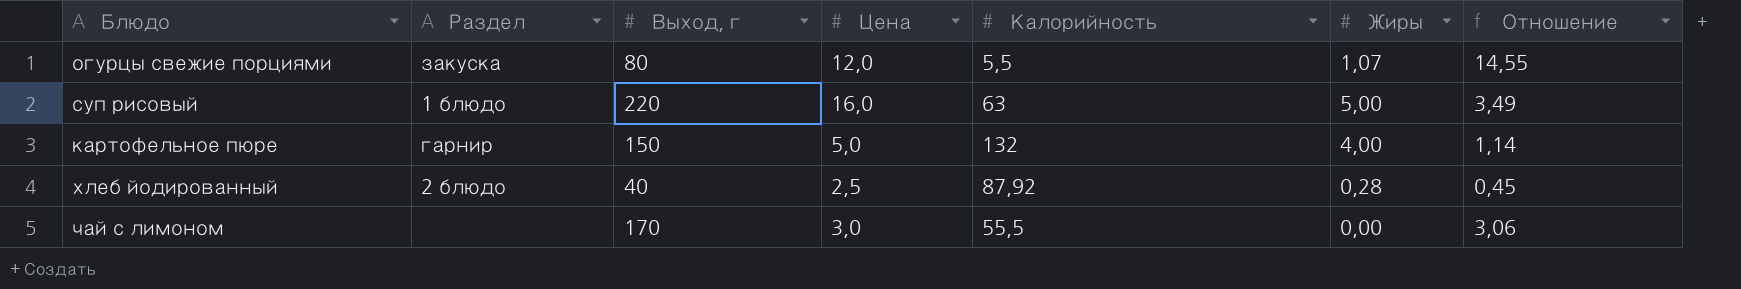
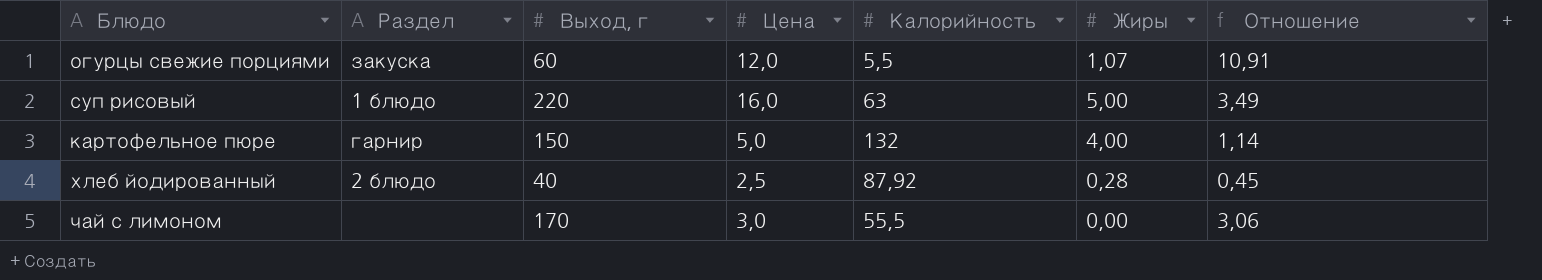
огурцы свежие порциями | Выход, г: 80 -> 60
огурцы свежие порциями | Отношение: 14,55 -> 10,91

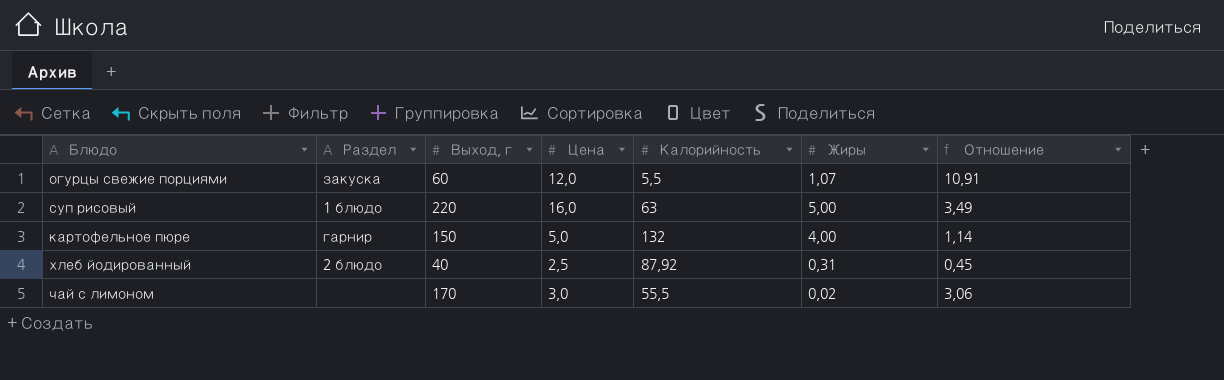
хлеб йодированный | Жиры: 0,28 -> 0,31
чай с лимоном | Жиры: 0,00 -> 0,02

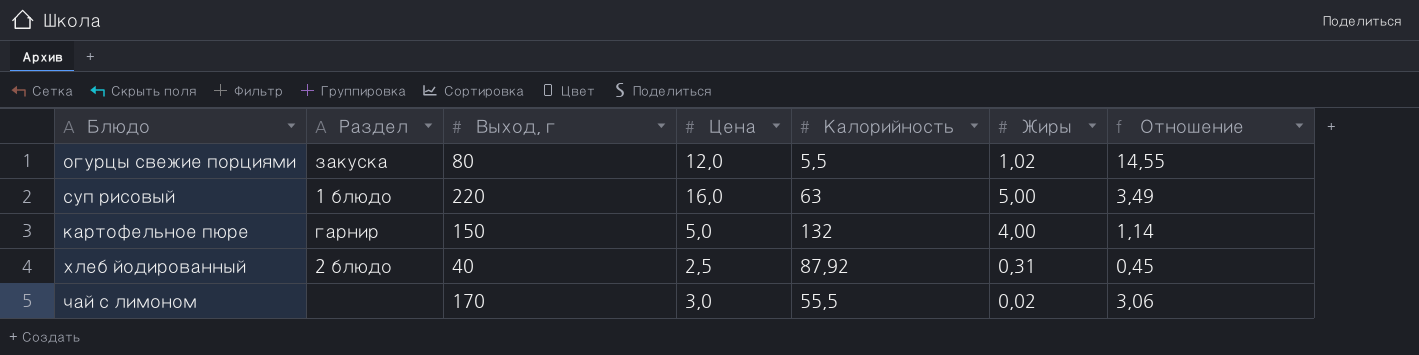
огурцы свежие порциями | Выход, г: 60 -> 80
огурцы свежие порциями | Жиры: 1,07 -> 1,02
огурцы свежие порциями | Отношение: 10,91 -> 14,55

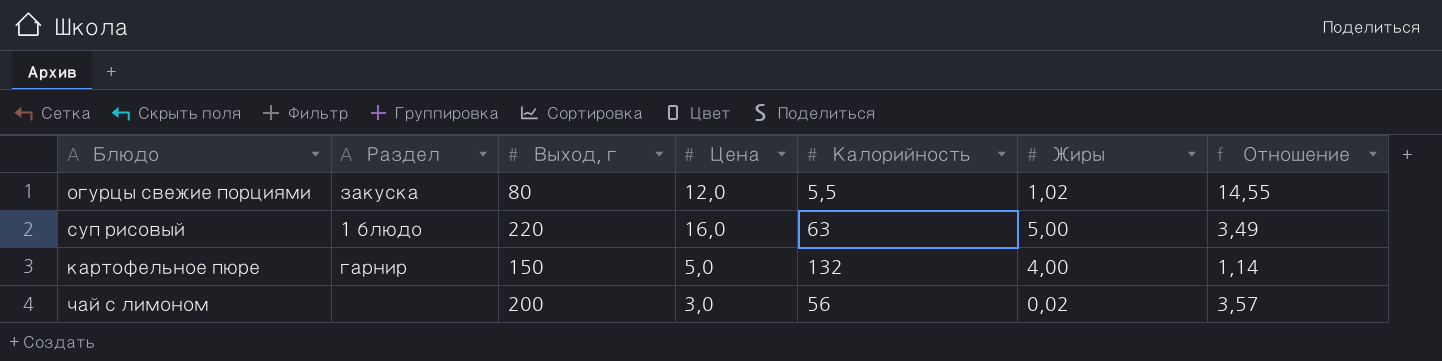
row хлеб йодированный: 2 блюдо | 40 | 2,5 | 87,92 | 0,31 | 0,45 -> none
чай с лимоном | Выход, г: 170 -> 200
чай с лимоном | Калорийность: 55,5 -> 56
чай с лимоном | Отношение: 3,06 -> 3,57

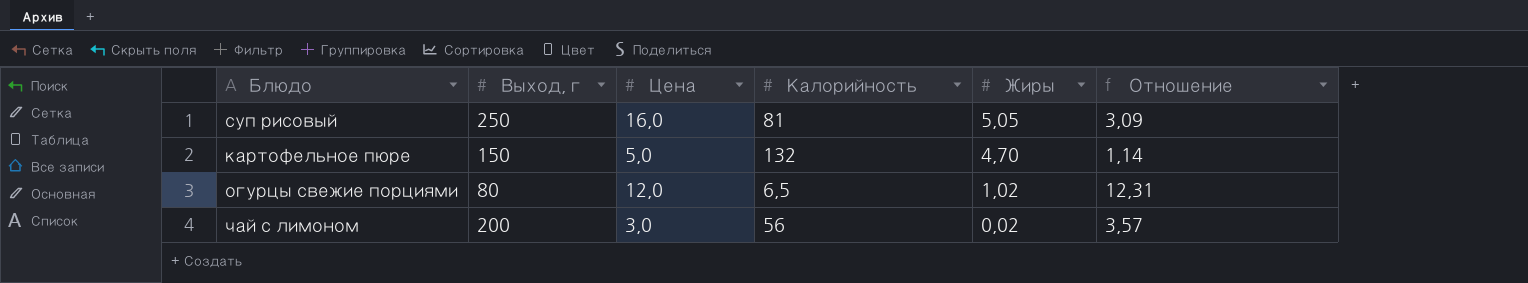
row order: none -> Жиры descending
column Раздел | position: 2 -> none
суп рисовый | Выход, г: 220 -> 250
суп рисовый | Калорийность: 63 -> 81
суп рисовый | Жиры: 5,00 -> 5,05
суп рисовый | Отношение: 3,49 -> 3,09
картофельное пюре | Жиры: 4,00 -> 4,70
огурцы свежие порциями | Калорийность: 5,5 -> 6,5
огурцы свежие порциями | Отношение: 14,55 -> 12,31

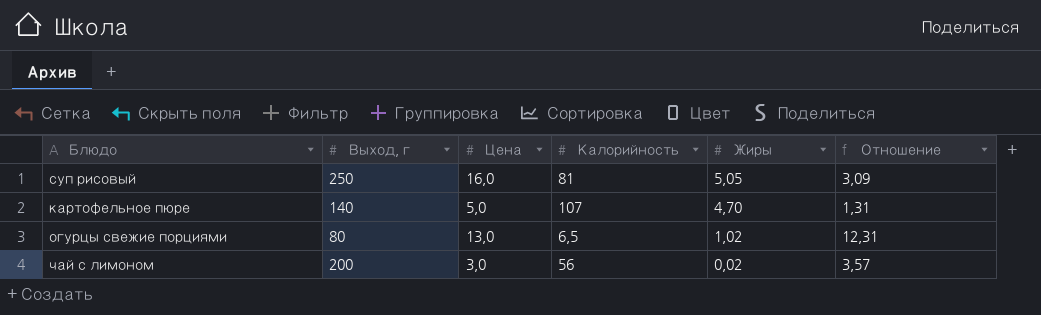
картофельное пюре | Выход, г: 150 -> 140
картофельное пюре | Калорийность: 132 -> 107
картофельное пюре | Отношение: 1,14 -> 1,31
огурцы свежие порциями | Цена: 12,0 -> 13,0

